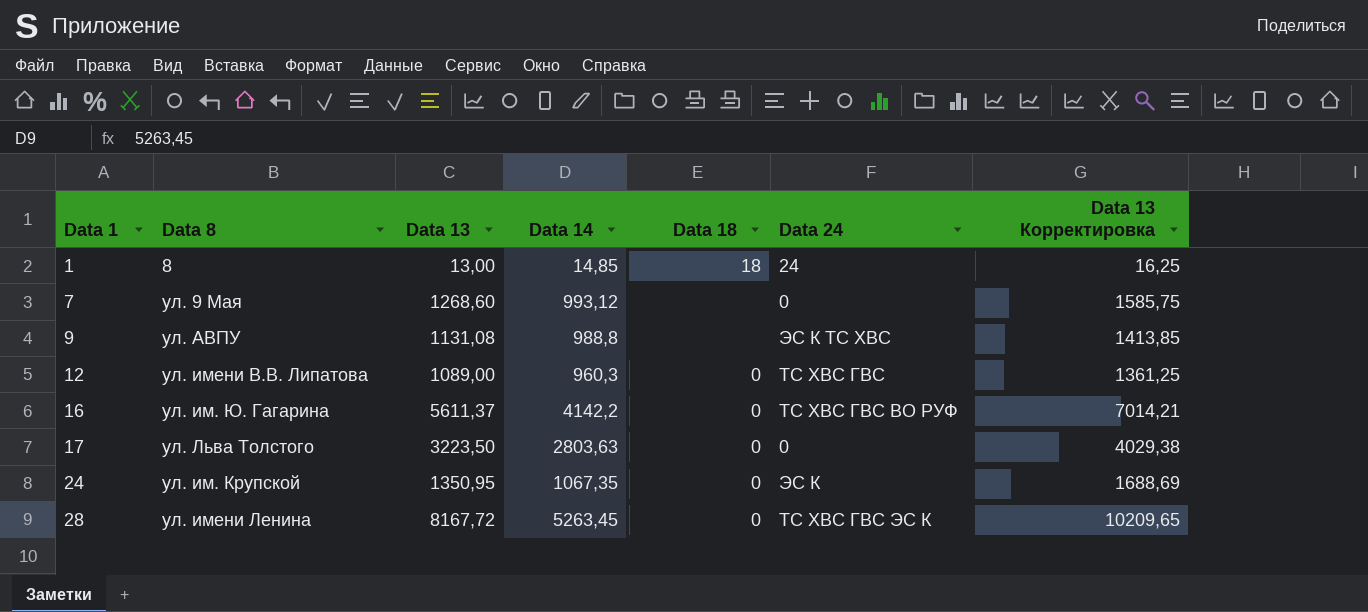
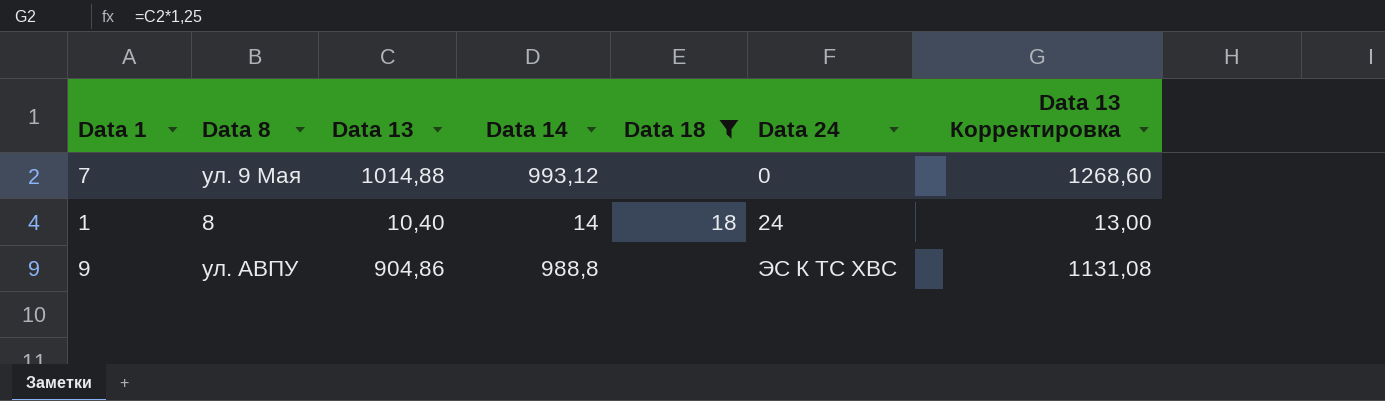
filter: none -> Data 18 != 0
row order: Data 1 ascending -> Data 24 ascending
7 | Data 13: 1268,60 -> 1014,88
7 | Data 13 Корректировка: 1585,75 -> 1268,60
1 | Data 13: 13,00 -> 10,40
1 | Data 14: 14,85 -> 14
1 | Data 13 Корректировка: 16,25 -> 13,00
9 | Data 13: 1131,08 -> 904,86
9 | Data 13 Корректировка: 1413,85 -> 1131,08

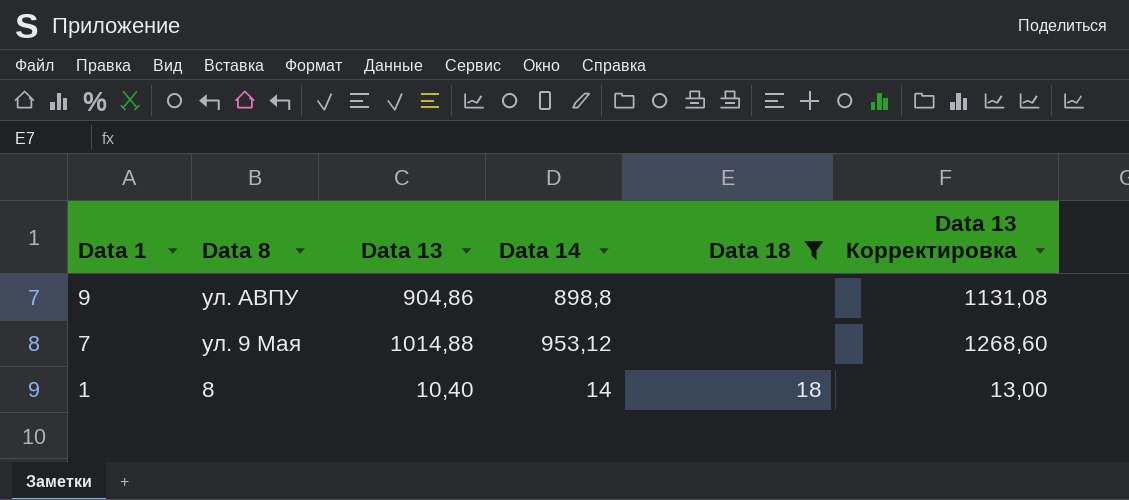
row order: Data 24 ascending -> Data 1 descending
column Data 24 | position: 6 -> none
9 | Data 14: 988,8 -> 898,8
7 | Data 14: 993,12 -> 953,12

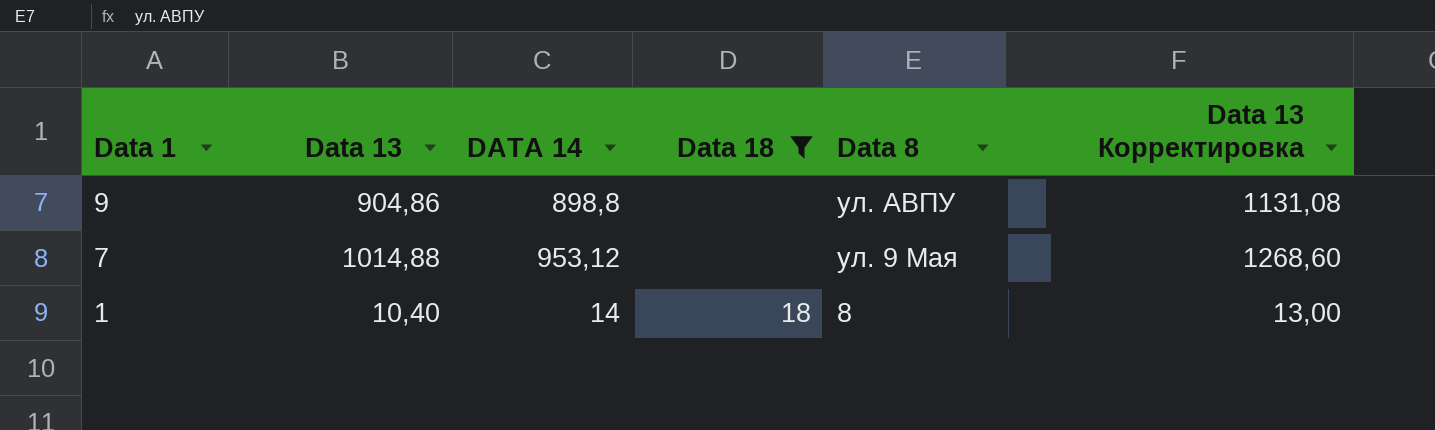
column name: Data 14 -> DATA 14
column Data 8 | position: 2 -> 5

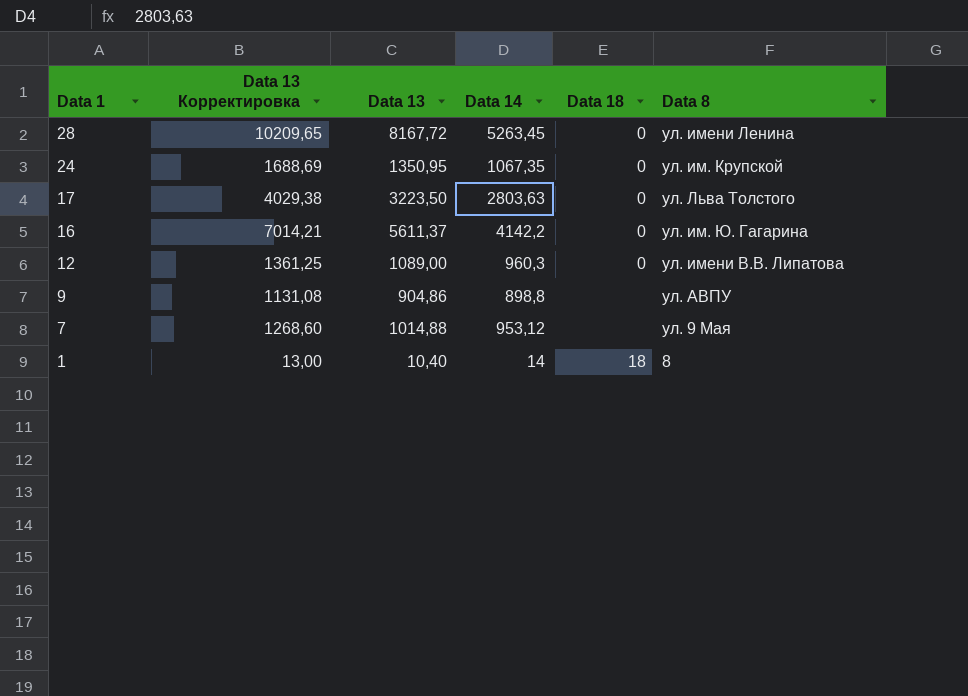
filter: Data 18 != 0 -> none
column Data 13 Корректировка | position: 6 -> 2
column name: DATA 14 -> Data 14

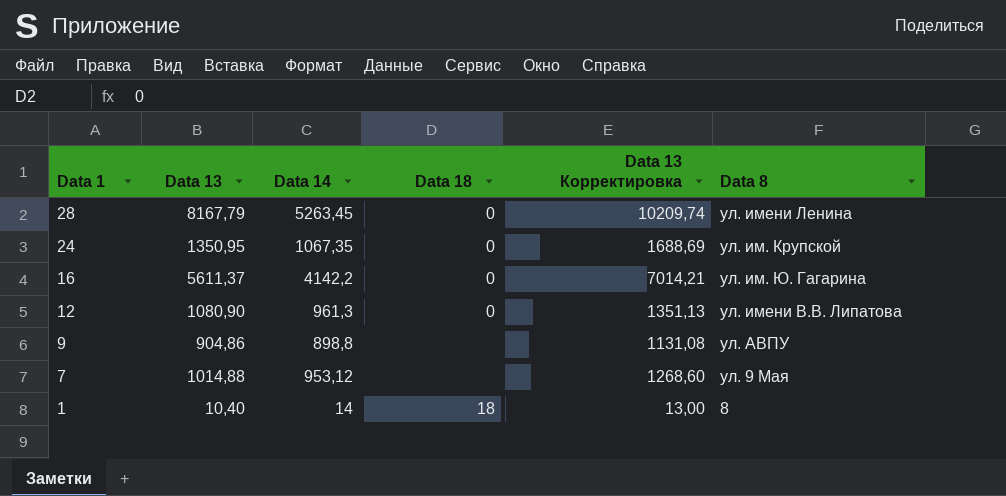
column Data 13 Корректировка | position: 2 -> 5
row 17: 4029,38 | 3223,50 | 2803,63 | 0 | ул. Льва Толстого -> none
28 | Data 13: 8167,72 -> 8167,79
28 | Data 13 Корректировка: 10209,65 -> 10209,74
12 | Data 13: 1089,00 -> 1080,90
12 | Data 14: 960,3 -> 961,3
12 | Data 13 Корректировка: 1361,25 -> 1351,13

